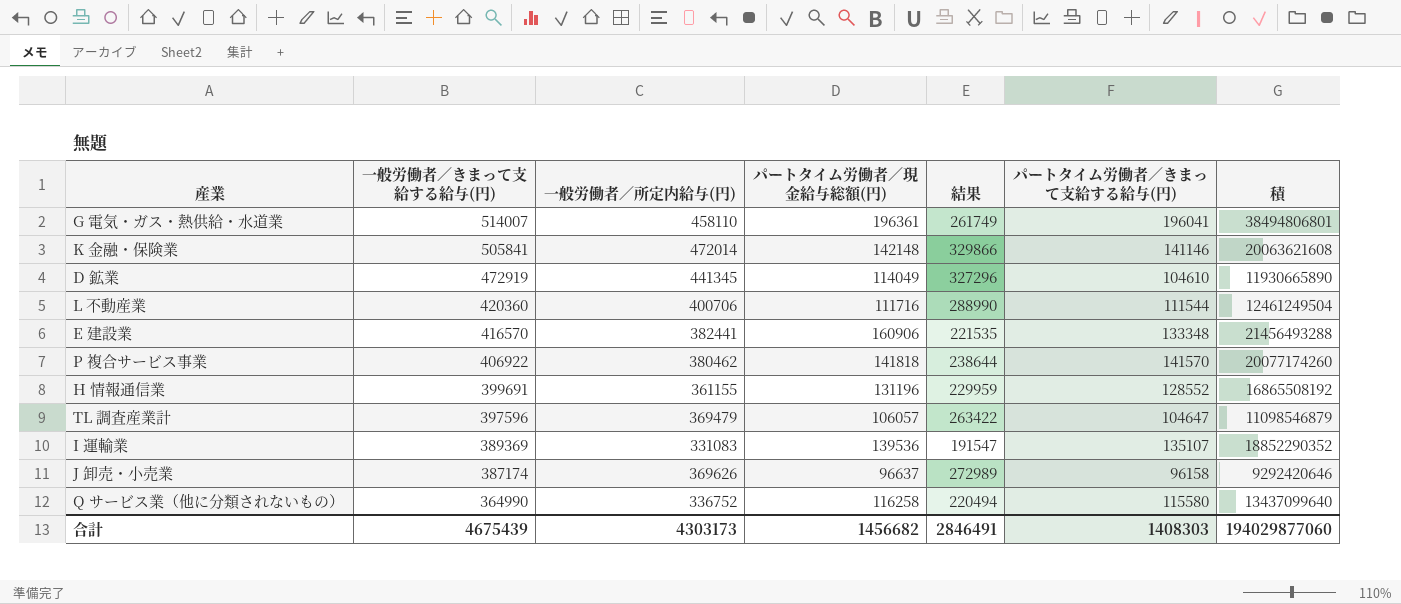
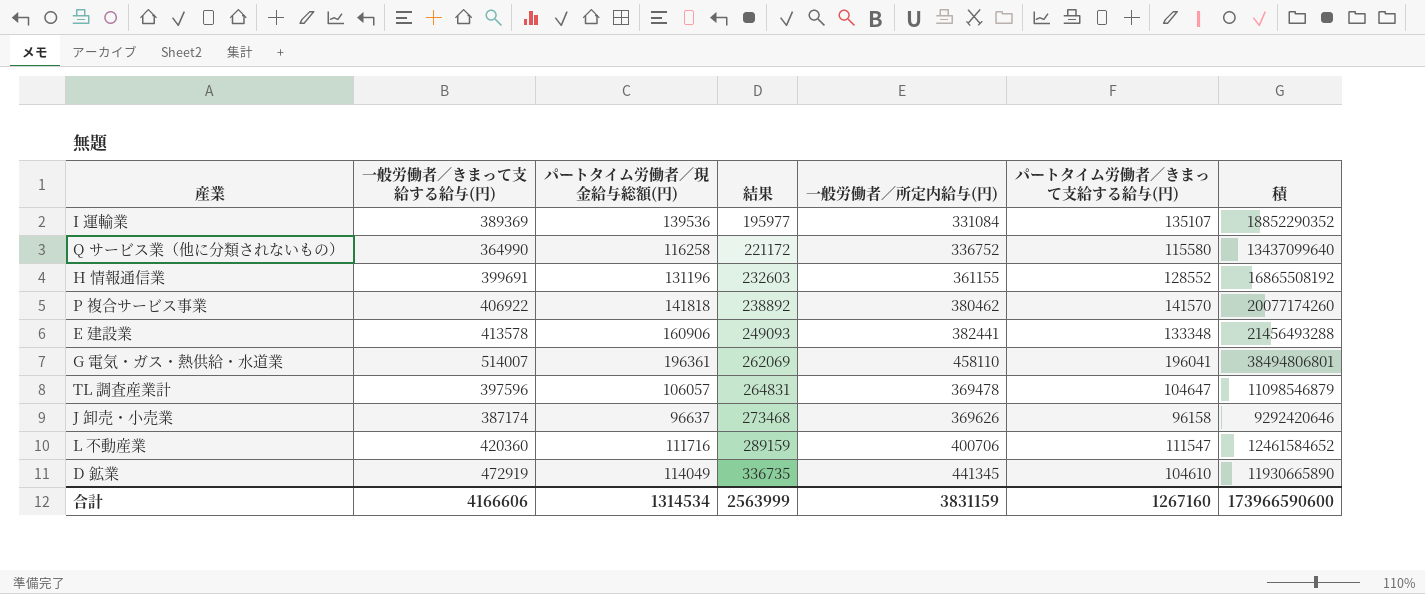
row order: 一般労働者／きまって支給する給与(円) descending -> 結果 ascending
column 結果 | formula: [一般労働者／所定内給与(円)] - [パートタイム労働者／現金給与総額(円)] -> [一般労働者／所定内給与(円)] - [パートタイム労働者／きまって支給する給与(円)]
column 一般労働者／所定内給与(円) | position: 3 -> 5
row K 金融・保険業: 505841 | 472014 | 142148 | 329866 | 141146 | 20063621608 -> none
I 運輸業 | 一般労働者／所定内給与(円): 331083 -> 331084
E 建設業 | 一般労働者／きまって支給する給与(円): 416570 -> 413578
TL 調査産業計 | 一般労働者／所定内給与(円): 369479 -> 369478
L 不動産業 | パートタイム労働者／きまって支給する給与(円): 111544 -> 111547
L 不動産業 | 積: 12461249504 -> 12461584652
合計 | 一般労働者／きまって支給する給与(円): 4675439 -> 4166606
合計 | パートタイム労働者／現金給与総額(円): 1456682 -> 1314534
合計 | 結果: 2846491 -> 2563999
合計 | 一般労働者／所定内給与(円): 4303173 -> 3831159
合計 | パートタイム労働者／きまって支給する給与(円): 1408303 -> 1267160
合計 | 積: 194029877060 -> 173966590600

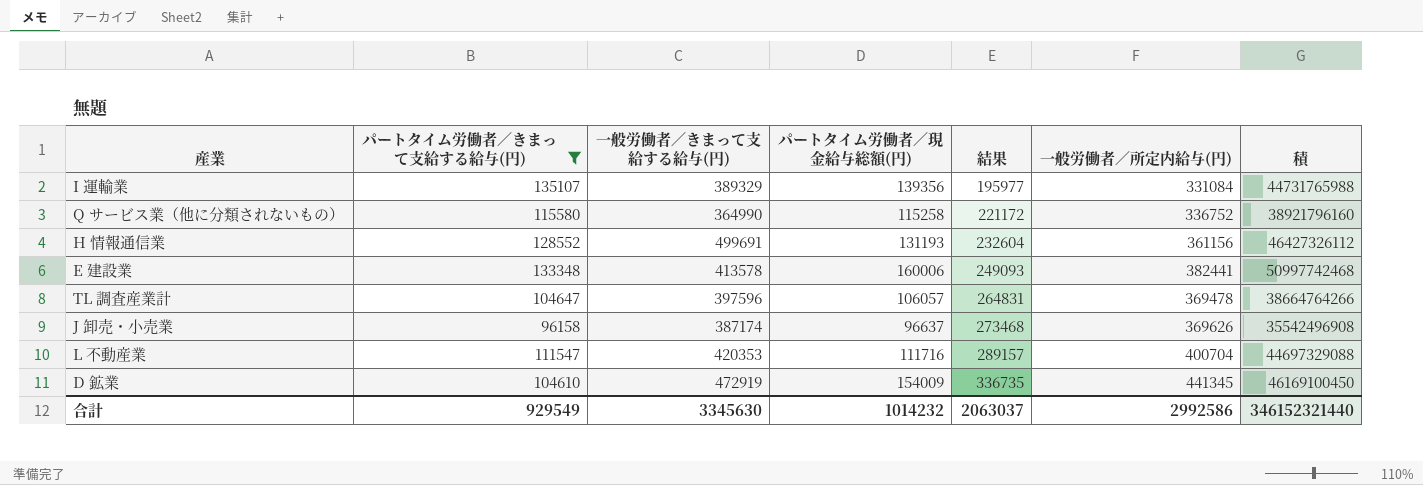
filter: none -> パートタイム労働者／きまって支給する給与(円) <= 135107
column パートタイム労働者／きまって支給する給与(円) | position: 6 -> 2
column 積 | formula: [パートタイム労働者／現金給与総額(円)] * [パートタイム労働者／きまって支給する給与(円)] -> [パートタイム労働者／きまって支給する給与(円)] * [一般労働者／所定内給与(円)]
I 運輸業 | 一般労働者／きまって支給する給与(円): 389369 -> 389329
I 運輸業 | パートタイム労働者／現金給与総額(円): 139536 -> 139356
Q サービス業（他に分類されないもの） | パートタイム労働者／現金給与総額(円): 116258 -> 115258
H 情報通信業 | 一般労働者／きまって支給する給与(円): 399691 -> 499691
H 情報通信業 | パートタイム労働者／現金給与総額(円): 131196 -> 131193
H 情報通信業 | 結果: 232603 -> 232604
H 情報通信業 | 一般労働者／所定内給与(円): 361155 -> 361156
E 建設業 | パートタイム労働者／現金給与総額(円): 160906 -> 160006
L 不動産業 | 一般労働者／きまって支給する給与(円): 420360 -> 420353
L 不動産業 | 結果: 289159 -> 289157
L 不動産業 | 一般労働者／所定内給与(円): 400706 -> 400704
D 鉱業 | パートタイム労働者／現金給与総額(円): 114049 -> 154009
合計 | パートタイム労働者／きまって支給する給与(円): 1267160 -> 929549
合計 | 一般労働者／きまって支給する給与(円): 4166606 -> 3345630
合計 | パートタイム労働者／現金給与総額(円): 1314534 -> 1014232
合計 | 結果: 2563999 -> 2063037
合計 | 一般労働者／所定内給与(円): 3831159 -> 2992586
合計 | 積: 173966590600 -> 346152321440

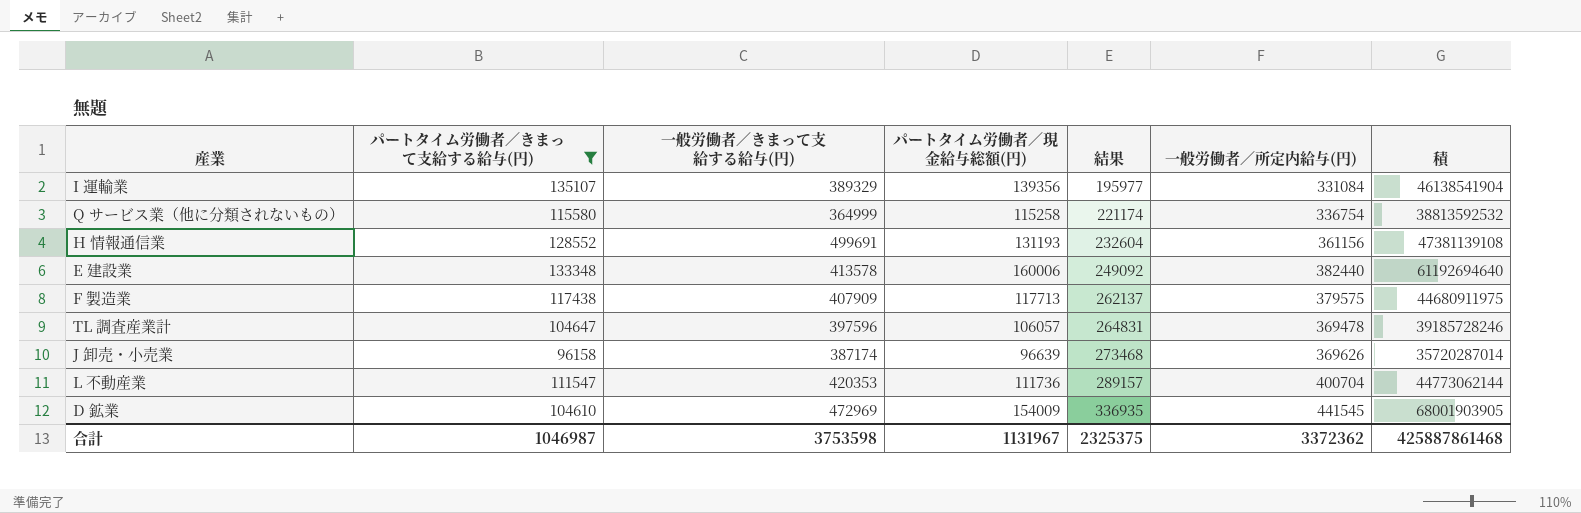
column 積 | formula: [パートタイム労働者／きまって支給する給与(円)] * [一般労働者／所定内給与(円)] -> [パートタイム労働者／現金給与総額(円)] * [一般労働者／所定内給与(円)]
Q サービス業（他に分類されないもの） | 一般労働者／きまって支給する給与(円): 364990 -> 364999
Q サービス業（他に分類されないもの） | 結果: 221172 -> 221174
Q サービス業（他に分類されないもの） | 一般労働者／所定内給与(円): 336752 -> 336754
E 建設業 | 結果: 249093 -> 249092
E 建設業 | 一般労働者／所定内給与(円): 382441 -> 382440
row F 製造業: none -> 117438 | 407909 | 117713 | 262137 | 379575 | 44680911975
J 卸売・小売業 | パートタイム労働者／現金給与総額(円): 96637 -> 96639
L 不動産業 | パートタイム労働者／現金給与総額(円): 111716 -> 111736
D 鉱業 | 一般労働者／きまって支給する給与(円): 472919 -> 472969
D 鉱業 | 結果: 336735 -> 336935
D 鉱業 | 一般労働者／所定内給与(円): 441345 -> 441545
合計 | パートタイム労働者／きまって支給する給与(円): 929549 -> 1046987
合計 | 一般労働者／きまって支給する給与(円): 3345630 -> 3753598
合計 | パートタイム労働者／現金給与総額(円): 1014232 -> 1131967
合計 | 結果: 2063037 -> 2325375
合計 | 一般労働者／所定内給与(円): 2992586 -> 3372362
合計 | 積: 346152321440 -> 425887861468

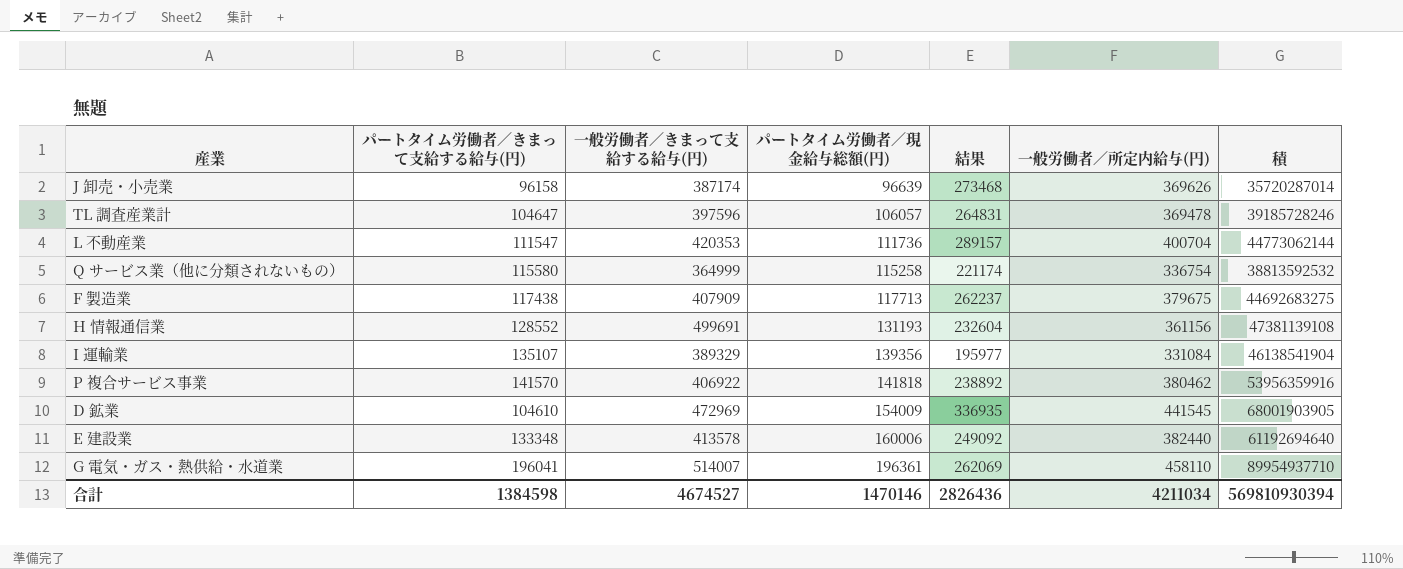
filter: パートタイム労働者／きまって支給する給与(円) <= 135107 -> none
row order: 結果 ascending -> パートタイム労働者／現金給与総額(円) ascending
F 製造業 | 結果: 262137 -> 262237
F 製造業 | 一般労働者／所定内給与(円): 379575 -> 379675
F 製造業 | 積: 44680911975 -> 44692683275
合計 | パートタイム労働者／きまって支給する給与(円): 1046987 -> 1384598
合計 | 一般労働者／きまって支給する給与(円): 3753598 -> 4674527
合計 | パートタイム労働者／現金給与総額(円): 1131967 -> 1470146
合計 | 結果: 2325375 -> 2826436
合計 | 一般労働者／所定内給与(円): 3372362 -> 4211034
合計 | 積: 425887861468 -> 569810930394

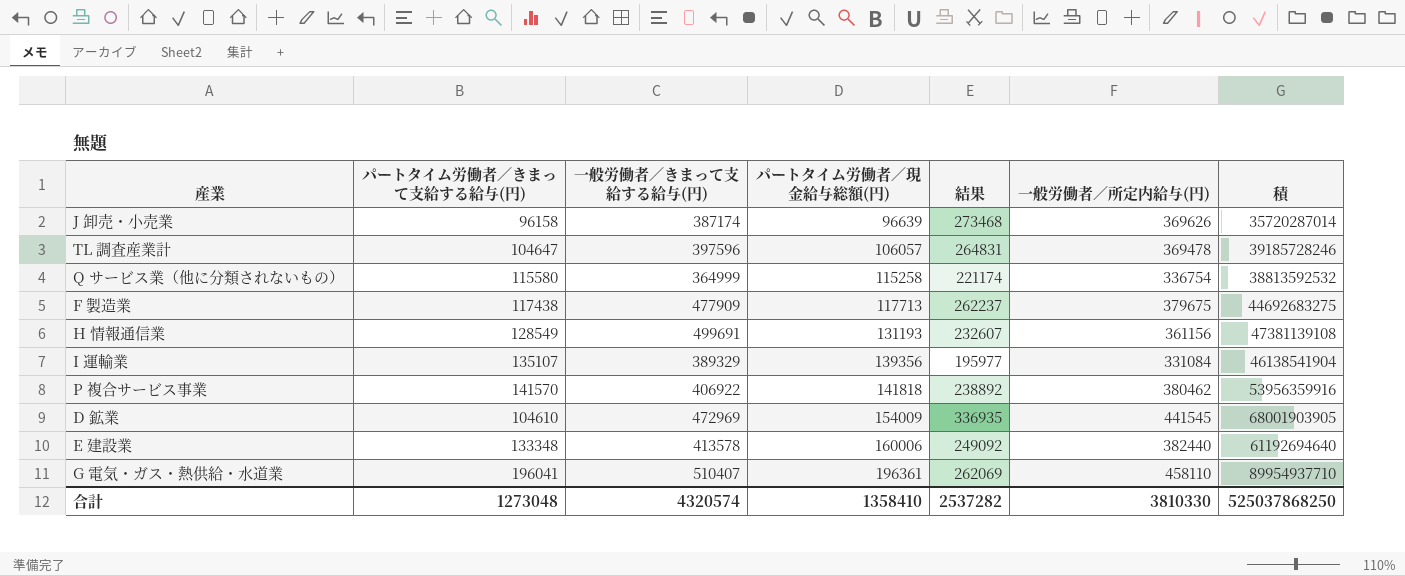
row L 不動産業: 111547 | 420353 | 111736 | 289157 | 400704 | 44773062144 -> none
F 製造業 | 一般労働者／きまって支給する給与(円): 407909 -> 477909
H 情報通信業 | パートタイム労働者／きまって支給する給与(円): 128552 -> 128549
H 情報通信業 | 結果: 232604 -> 232607
G 電気・ガス・熱供給・水道業 | 一般労働者／きまって支給する給与(円): 514007 -> 510407
合計 | パートタイム労働者／きまって支給する給与(円): 1384598 -> 1273048
合計 | 一般労働者／きまって支給する給与(円): 4674527 -> 4320574
合計 | パートタイム労働者／現金給与総額(円): 1470146 -> 1358410
合計 | 結果: 2826436 -> 2537282
合計 | 一般労働者／所定内給与(円): 4211034 -> 3810330
合計 | 積: 569810930394 -> 525037868250

